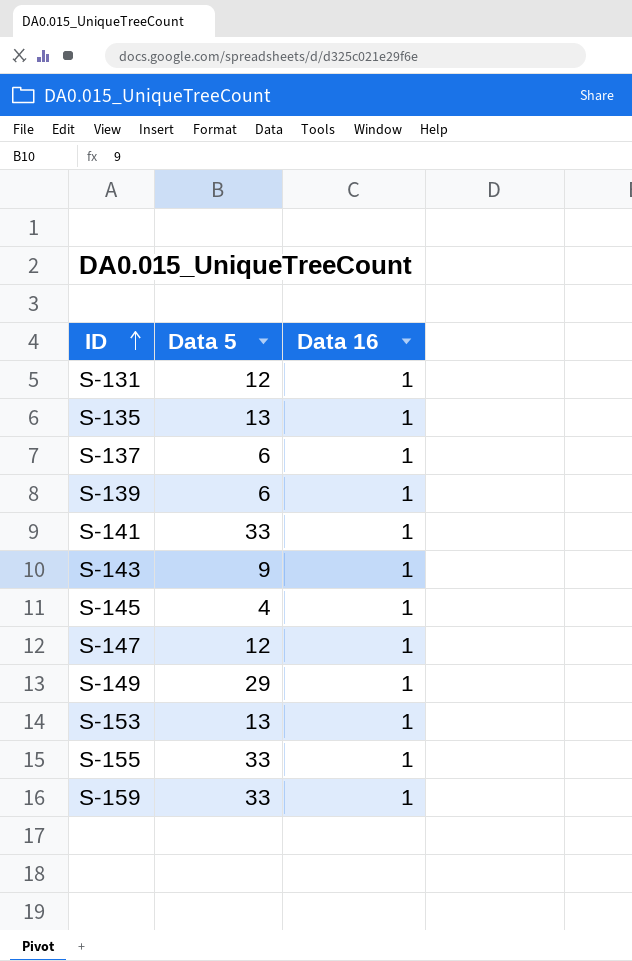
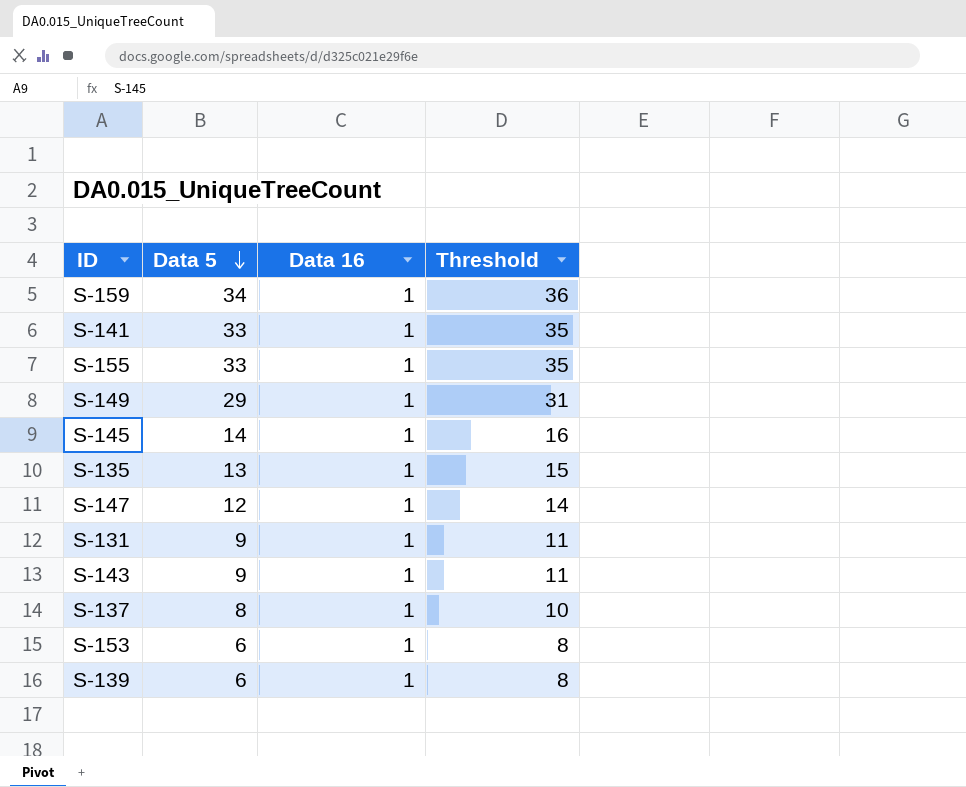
row order: ID ascending -> Data 5 descending
column Threshold | formula: none -> [Data 5] + 2
S-159 | Data 5: 33 -> 34
S-145 | Data 5: 4 -> 14
S-131 | Data 5: 12 -> 9
S-137 | Data 5: 6 -> 8
S-153 | Data 5: 13 -> 6

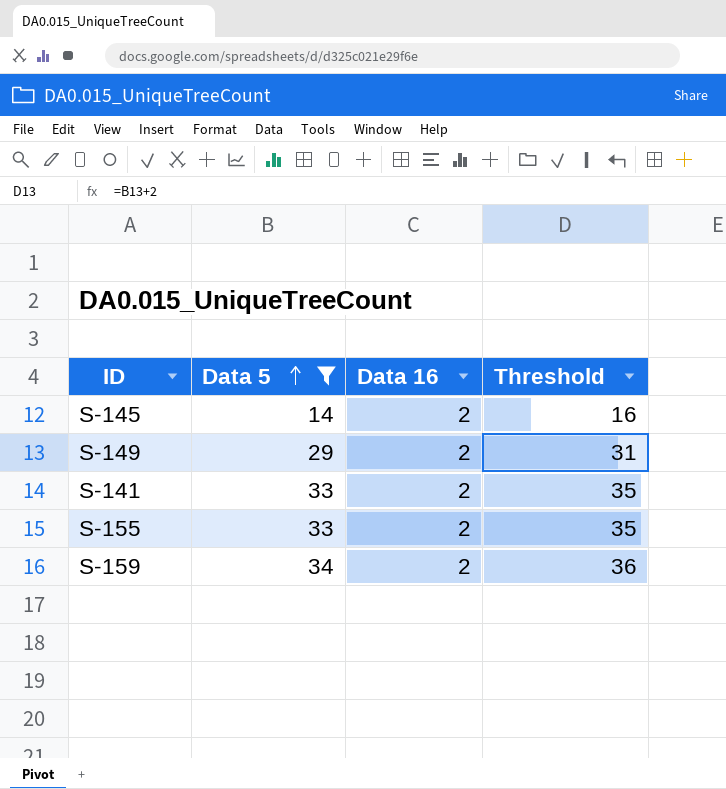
filter: none -> Data 5 >= 14
row order: Data 5 descending -> Data 5 ascending
S-145 | Data 16: 1 -> 2
S-149 | Data 16: 1 -> 2
S-141 | Data 16: 1 -> 2
S-155 | Data 16: 1 -> 2
S-159 | Data 16: 1 -> 2

